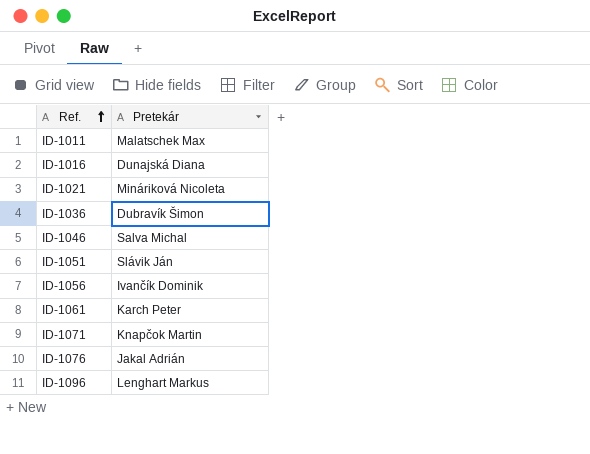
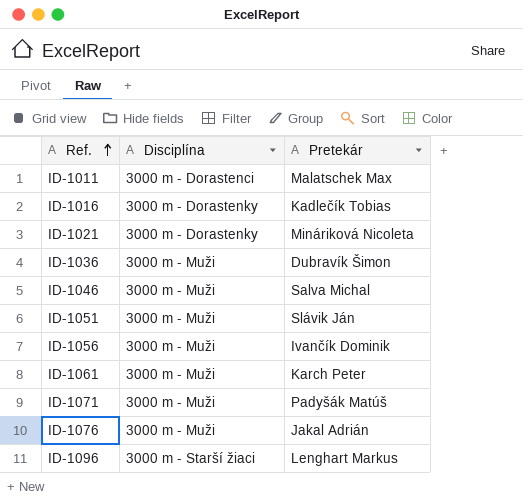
column Disciplína | position: none -> 2
ID-1016 | Pretekár: Dunajská Diana -> Kadlečík Tobias
ID-1071 | Pretekár: Knapčok Martin -> Padyšák Matúš

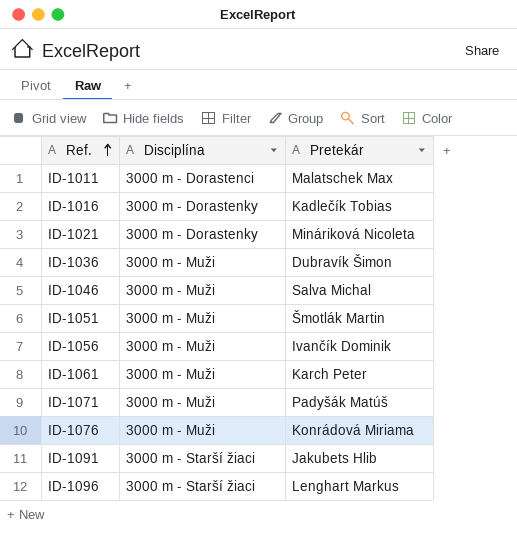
ID-1051 | Pretekár: Slávik Ján -> Šmotlák Martin
ID-1076 | Pretekár: Jakal Adrián -> Konrádová Miriama
row ID-1091: none -> 3000 m - Starší žiaci | Jakubets Hlib

